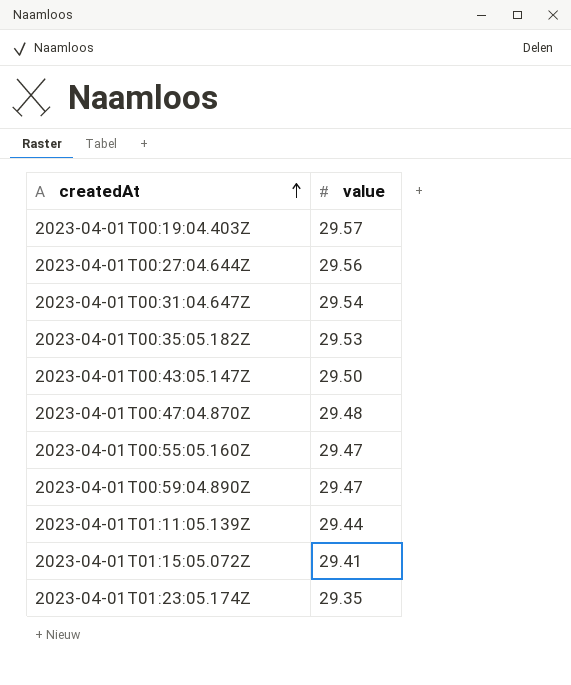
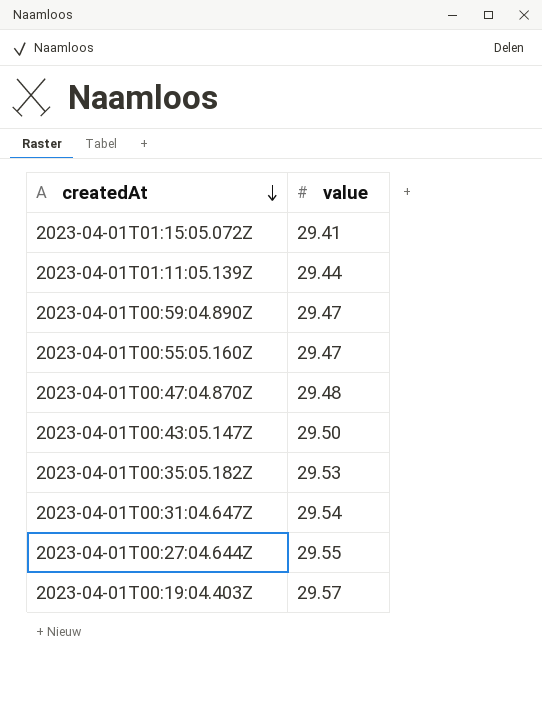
row order: createdAt ascending -> createdAt descending
row 2023-04-01T01:23:05.174Z: 29.35 -> none
2023-04-01T00:27:04.644Z | value: 29.56 -> 29.55

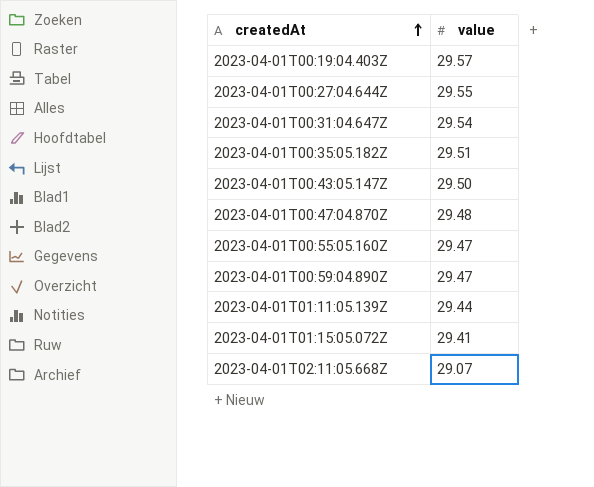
row order: createdAt descending -> createdAt ascending
2023-04-01T00:35:05.182Z | value: 29.53 -> 29.51
row 2023-04-01T02:11:05.668Z: none -> 29.07

